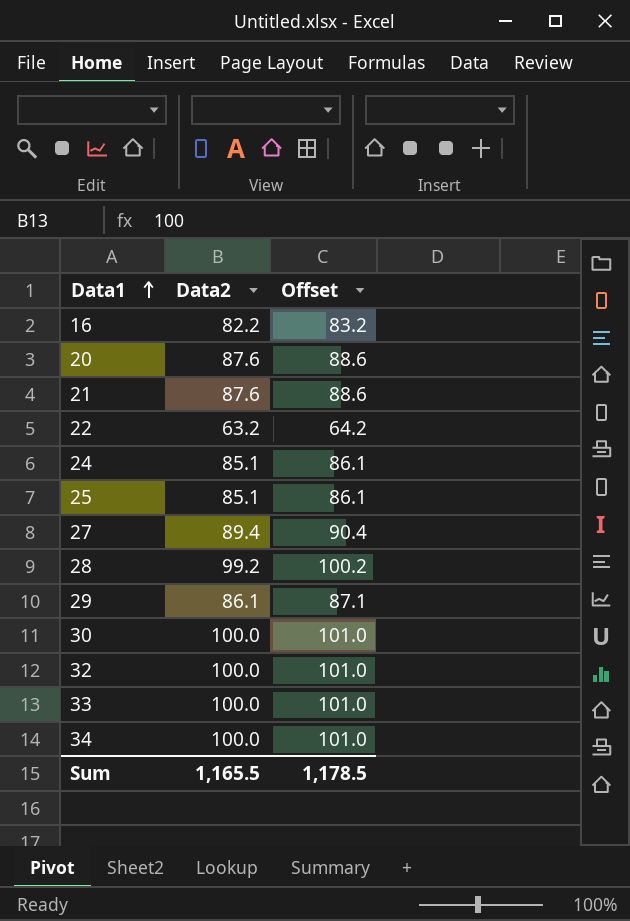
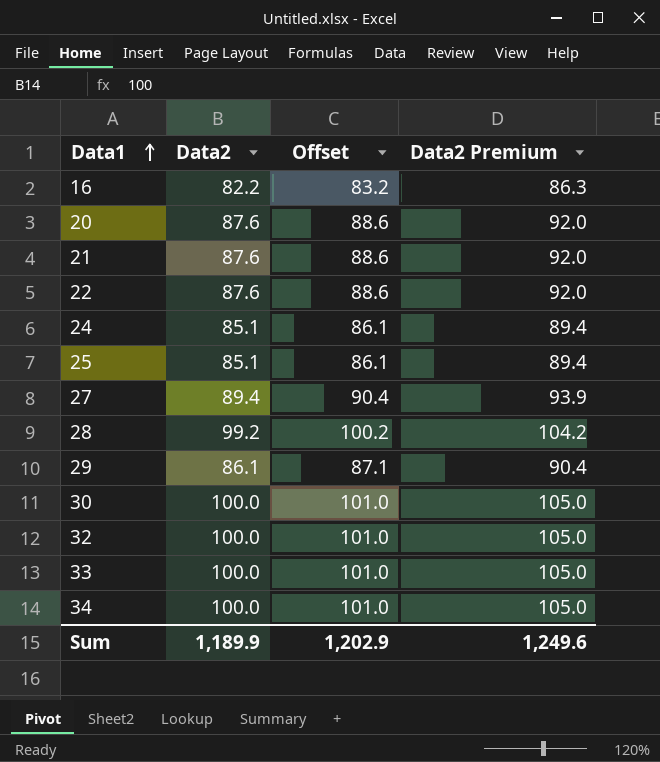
column Data2 Premium | formula: none -> [Data2] * 1.05
22 | Data2: 63.2 -> 87.6
22 | Offset: 64.2 -> 88.6
Sum | Data2: 1,165.5 -> 1,189.9
Sum | Offset: 1,178.5 -> 1,202.9

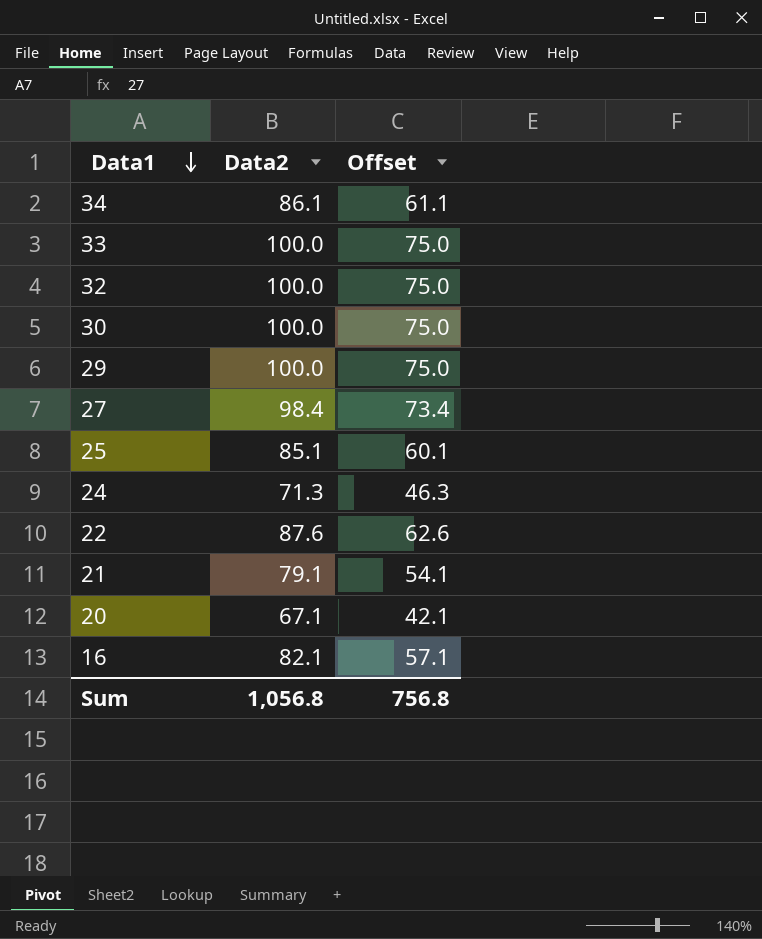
row order: Data1 ascending -> Data1 descending
column Data2 Premium | formula: [Data2] * 1.05 -> none
column Offset | formula: [Data2] + 1 -> [Data2] - 25
row 28: 99.2 | 100.2 | 104.2 -> none
34 | Data2: 100.0 -> 86.1
29 | Data2: 86.1 -> 100.0
27 | Data2: 89.4 -> 98.4
24 | Data2: 85.1 -> 71.3
21 | Data2: 87.6 -> 79.1
20 | Data2: 87.6 -> 67.1
16 | Data2: 82.2 -> 82.1
Sum | Data2: 1,189.9 -> 1,056.8
Sum | Offset: 1,202.9 -> 756.8

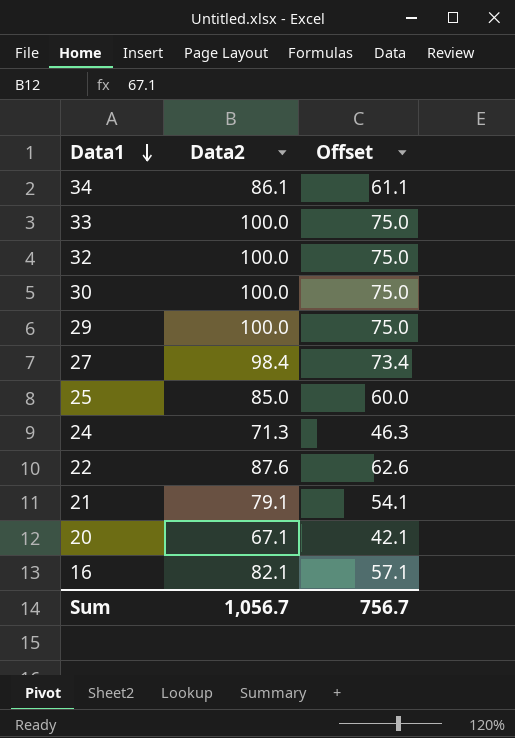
25 | Data2: 85.1 -> 85.0
25 | Offset: 60.1 -> 60.0
Sum | Data2: 1,056.8 -> 1,056.7
Sum | Offset: 756.8 -> 756.7

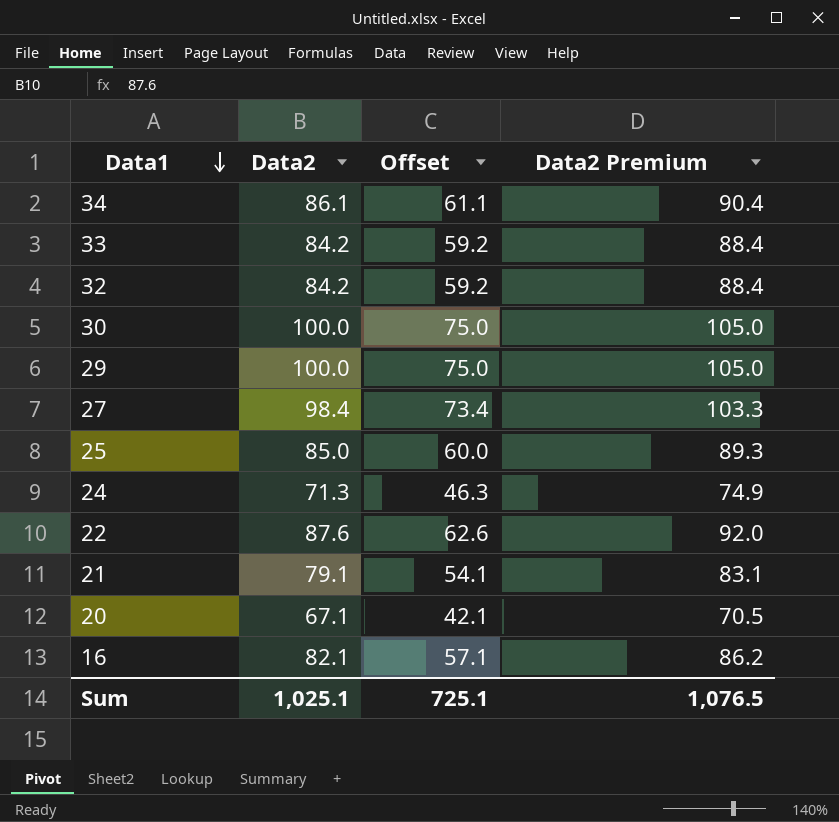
column Data2 Premium | formula: none -> [Data2] * 1.05
33 | Data2: 100.0 -> 84.2
33 | Offset: 75.0 -> 59.2
32 | Data2: 100.0 -> 84.2
32 | Offset: 75.0 -> 59.2
Sum | Data2: 1,056.7 -> 1,025.1
Sum | Offset: 756.7 -> 725.1

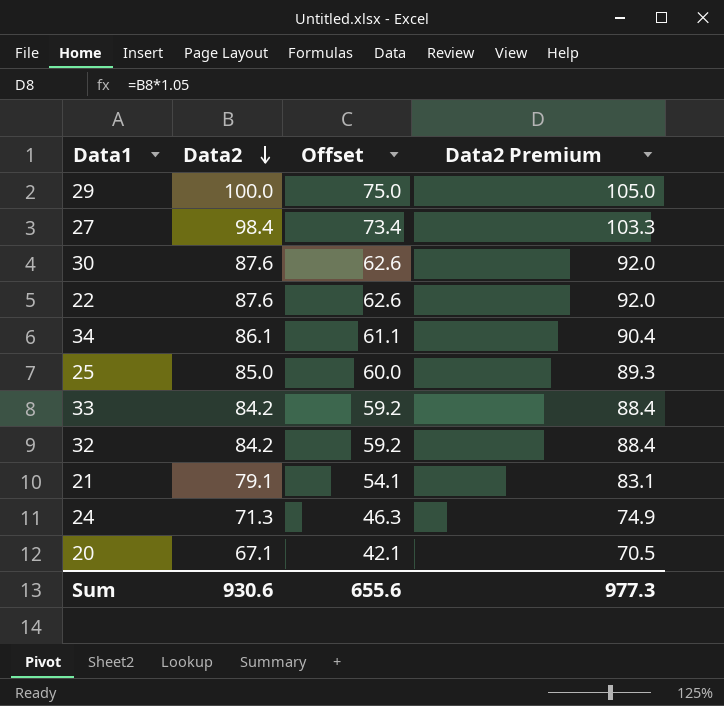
row order: Data1 descending -> Data2 descending
row 16: 82.1 | 57.1 | 86.2 -> none
30 | Data2: 100.0 -> 87.6
30 | Offset: 75.0 -> 62.6
30 | Data2 Premium: 105.0 -> 92.0
Sum | Data2: 1,025.1 -> 930.6
Sum | Offset: 725.1 -> 655.6
Sum | Data2 Premium: 1,076.5 -> 977.3

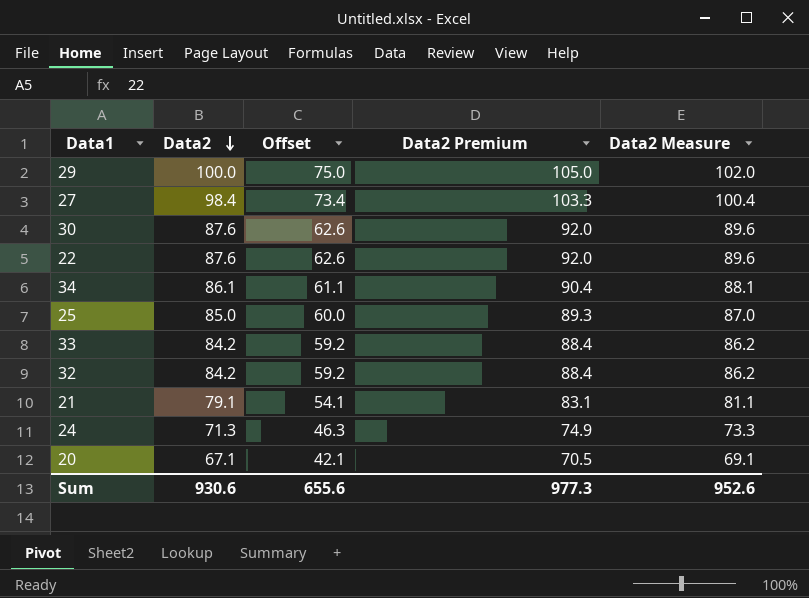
column Data2 Measure | formula: none -> [Data2] + 2

